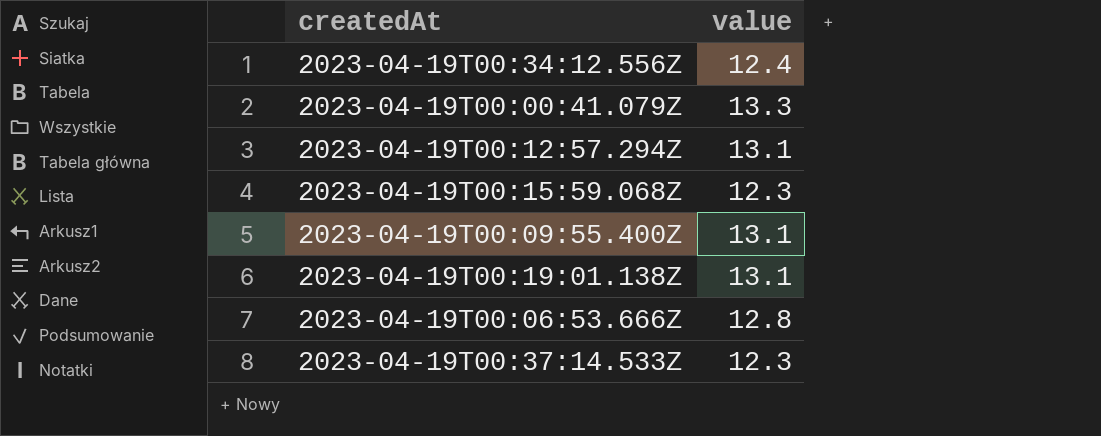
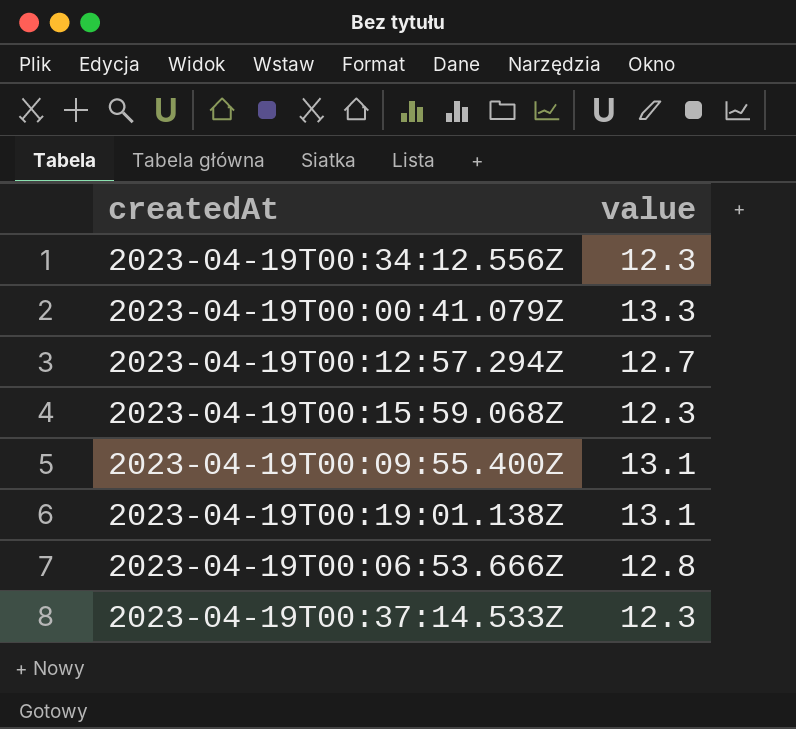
2023-04-19T00:34:12.556Z | value: 12.4 -> 12.3
2023-04-19T00:12:57.294Z | value: 13.1 -> 12.7

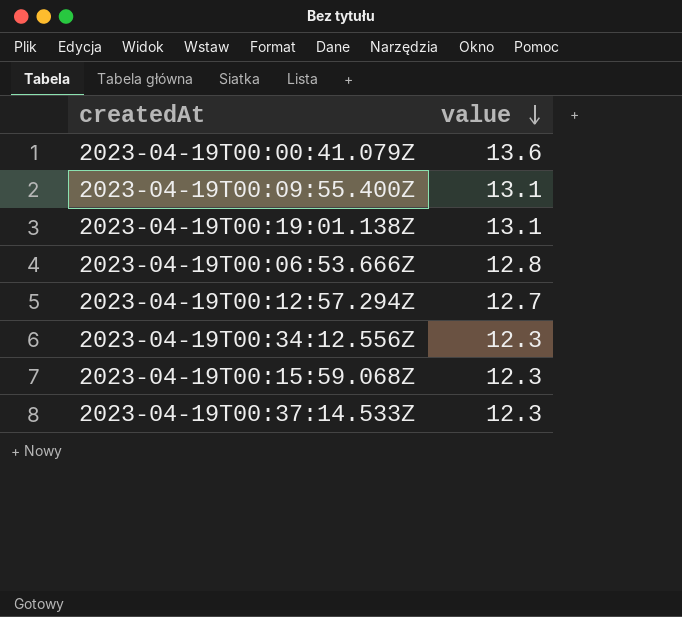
row order: none -> value descending
2023-04-19T00:00:41.079Z | value: 13.3 -> 13.6

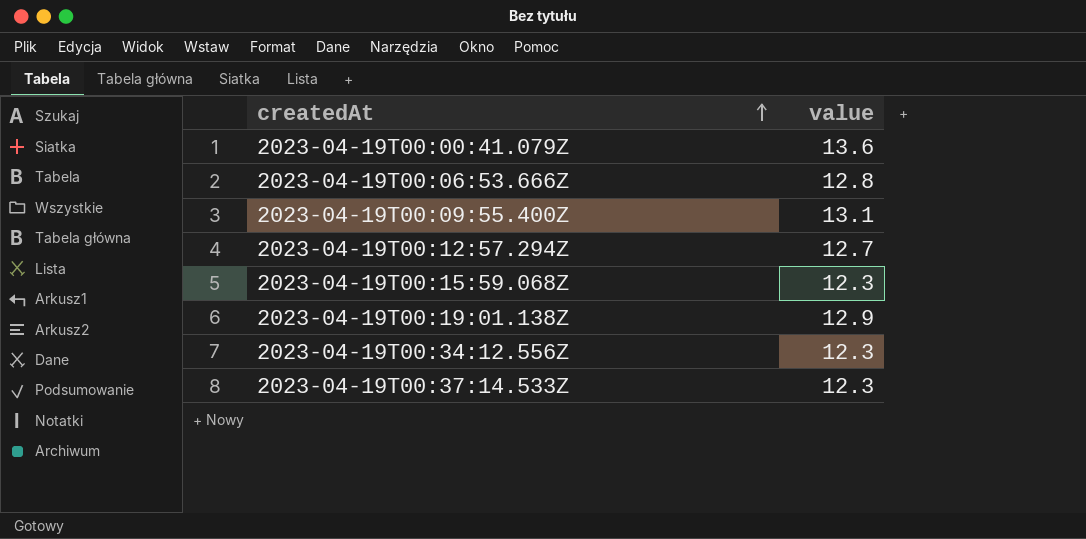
row order: value descending -> createdAt ascending
2023-04-19T00:19:01.138Z | value: 13.1 -> 12.9

